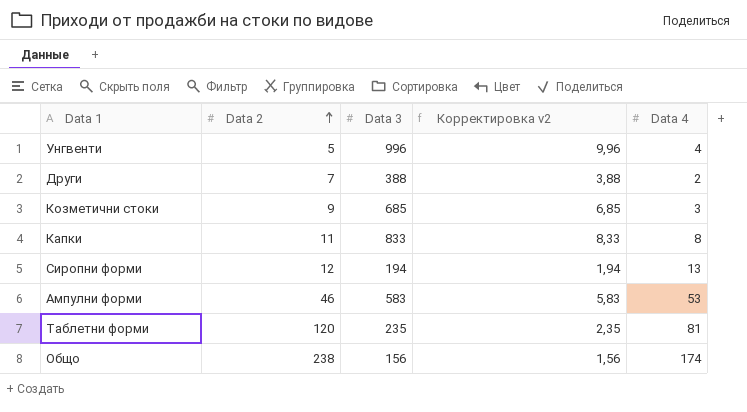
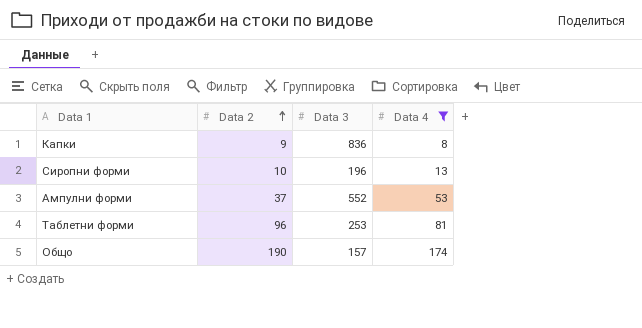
filter: none -> Data 4 >= 8
column Корректировка v2 | formula: [Data 3] * 0,01 -> none
Капки | Data 2: 11 -> 9
Капки | Data 3: 833 -> 836
Сиропни форми | Data 2: 12 -> 10
Сиропни форми | Data 3: 194 -> 196
Ампулни форми | Data 2: 46 -> 37
Ампулни форми | Data 3: 583 -> 552
Таблетни форми | Data 2: 120 -> 96
Таблетни форми | Data 3: 235 -> 253
Общо | Data 2: 238 -> 190
Общо | Data 3: 156 -> 157

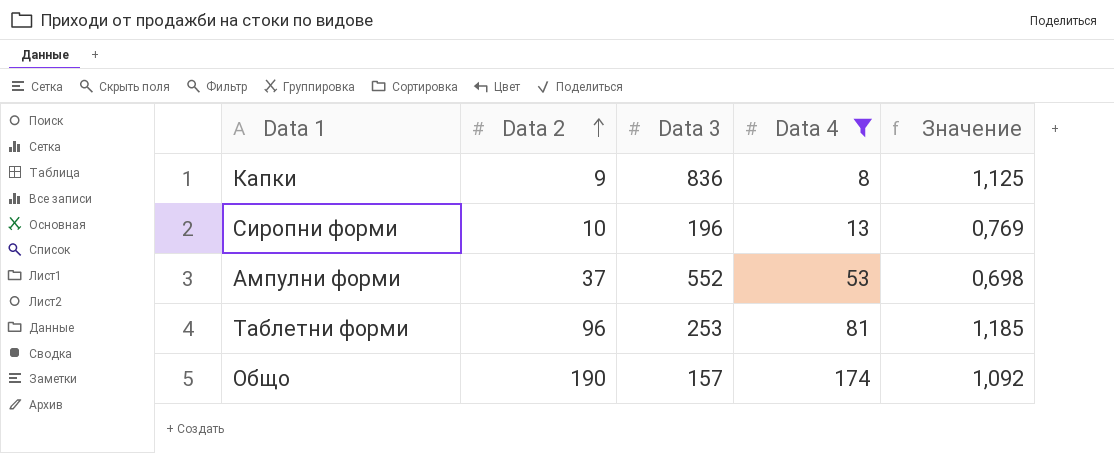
column Значение | formula: none -> [Data 2] / [Data 4]

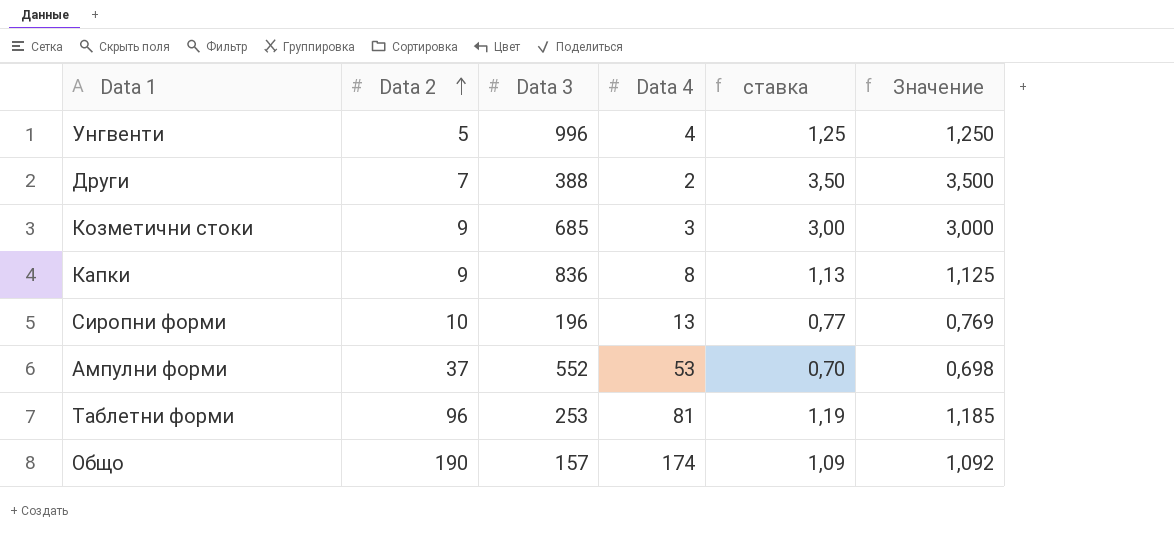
filter: Data 4 >= 8 -> none
column ставка | formula: none -> [Data 2] / [Data 4]

